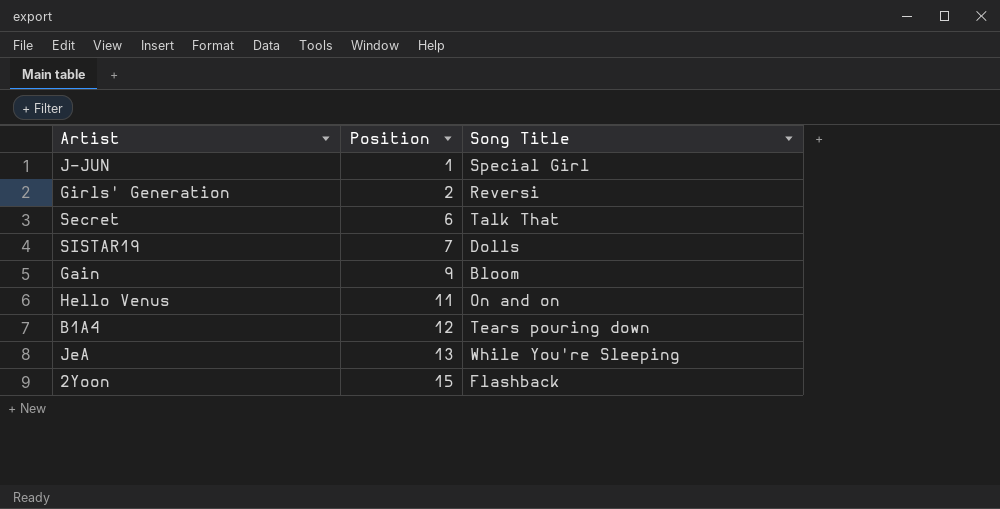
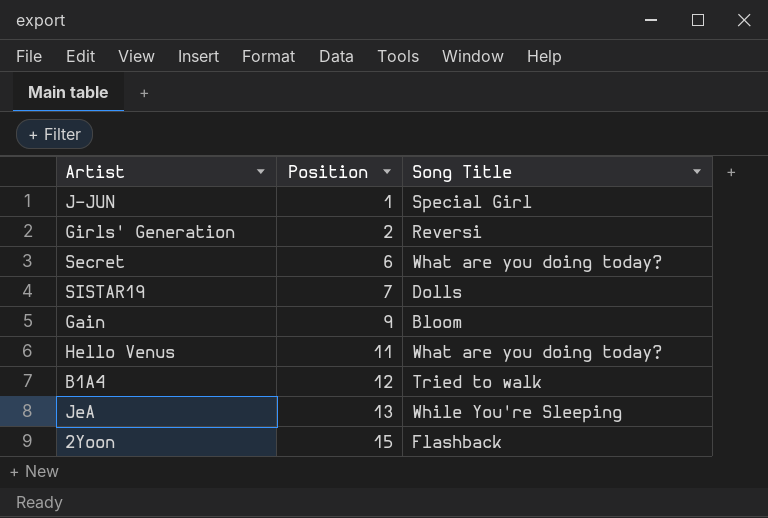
Secret | Song Title: Talk That -> What are you doing today?
Hello Venus | Song Title: On and on -> What are you doing today?
B1A4 | Song Title: Tears pouring down -> Tried to walk

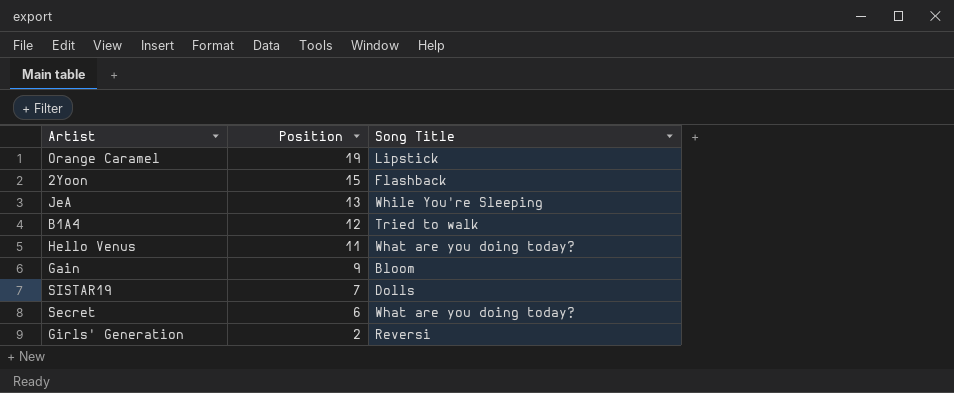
row order: Position ascending -> Position descending
row J-JUN: 1 | Special Girl -> none
row Orange Caramel: none -> 19 | Lipstick

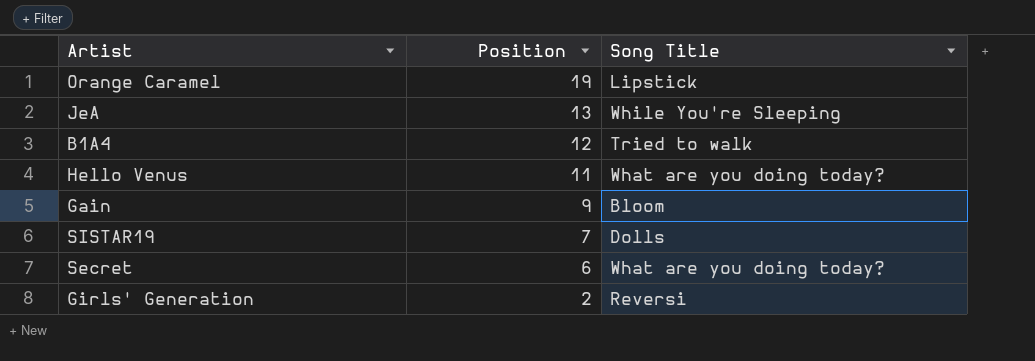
row 2Yoon: 15 | Flashback -> none

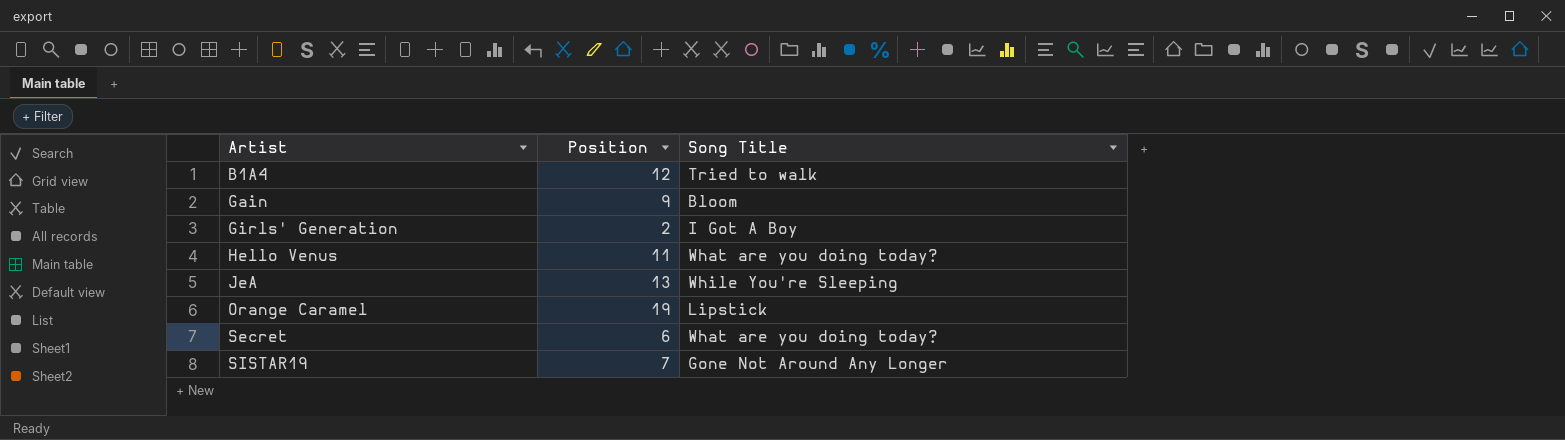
row order: Position descending -> Artist ascending
Girls' Generation | Song Title: Reversi -> I Got A Boy
SISTAR19 | Song Title: Dolls -> Gone Not Around Any Longer

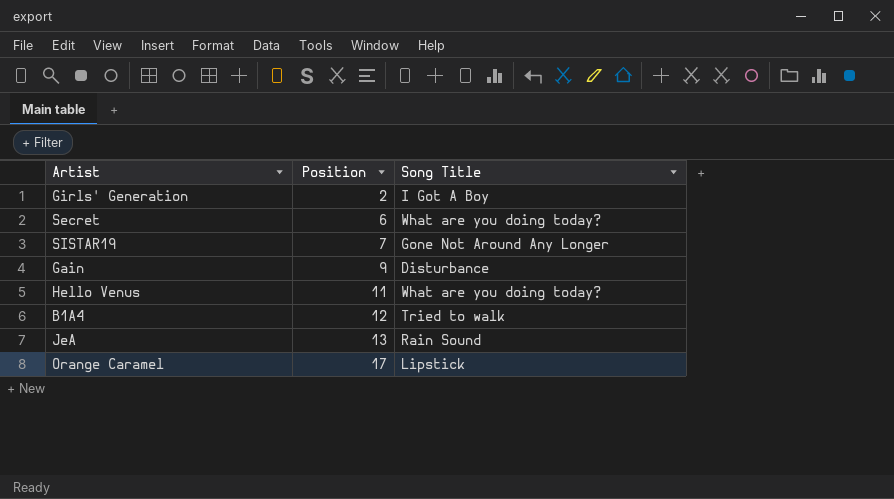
row order: Artist ascending -> Position ascending
Gain | Song Title: Bloom -> Disturbance
JeA | Song Title: While You're Sleeping -> Rain Sound
Orange Caramel | Position: 19 -> 17

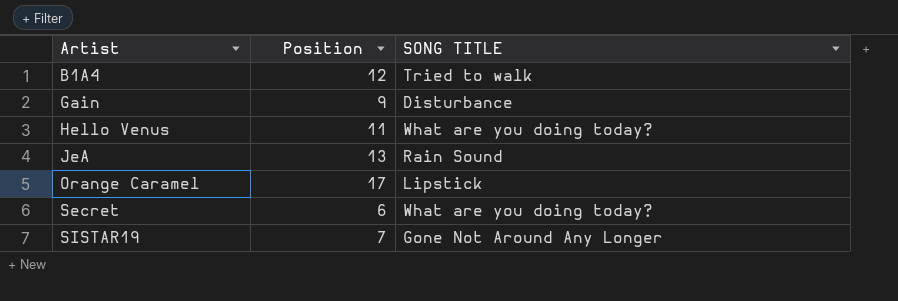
row order: Position ascending -> Artist ascending
column name: Song Title -> SONG TITLE
row Girls' Generation: 2 | I Got A Boy -> none

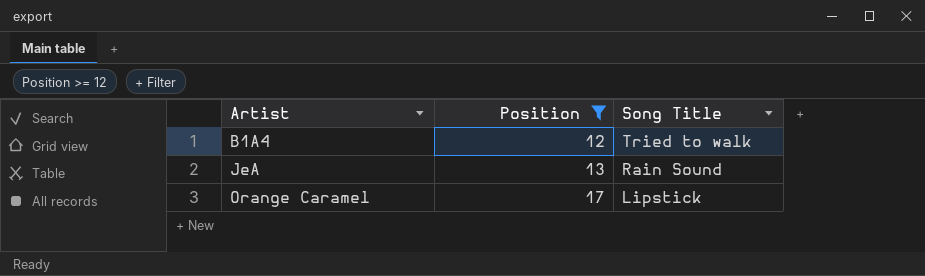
filter: none -> Position >= 12
column name: SONG TITLE -> Song Title

